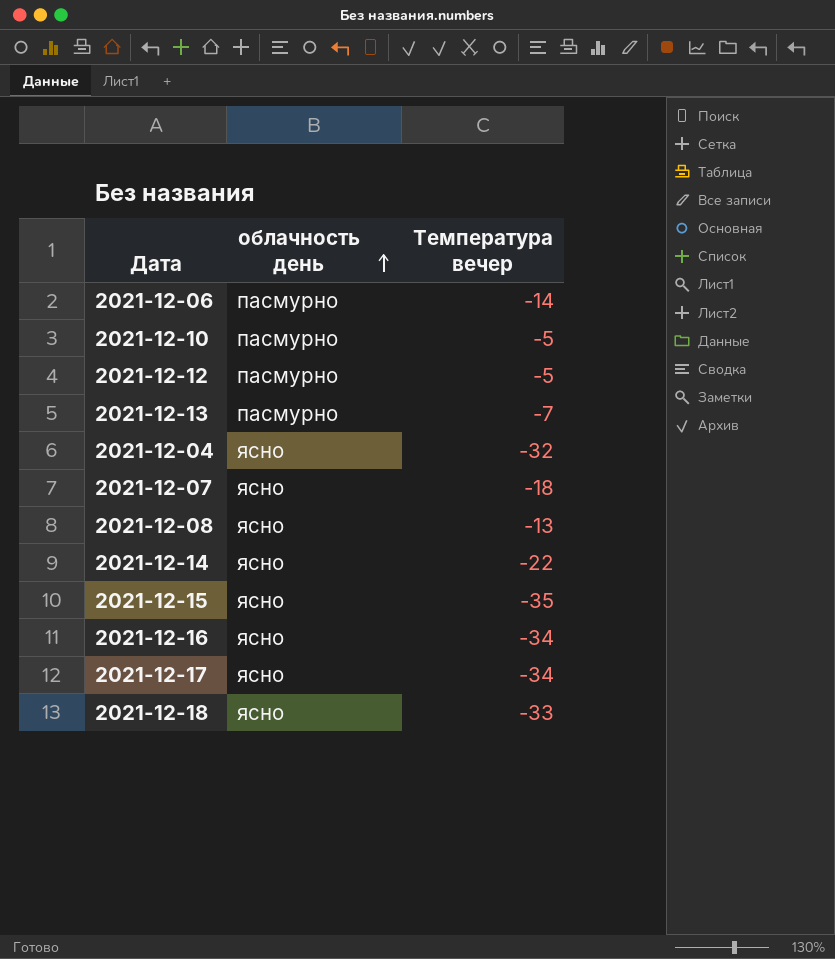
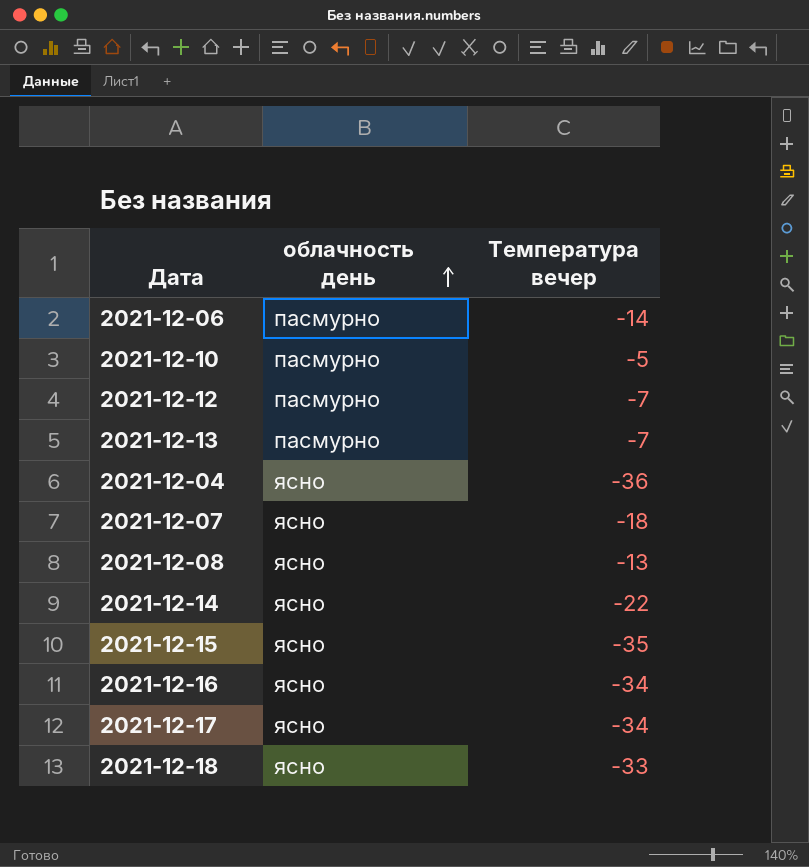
2021-12-12 | Температура вечер: -5 -> -7
2021-12-04 | Температура вечер: -32 -> -36

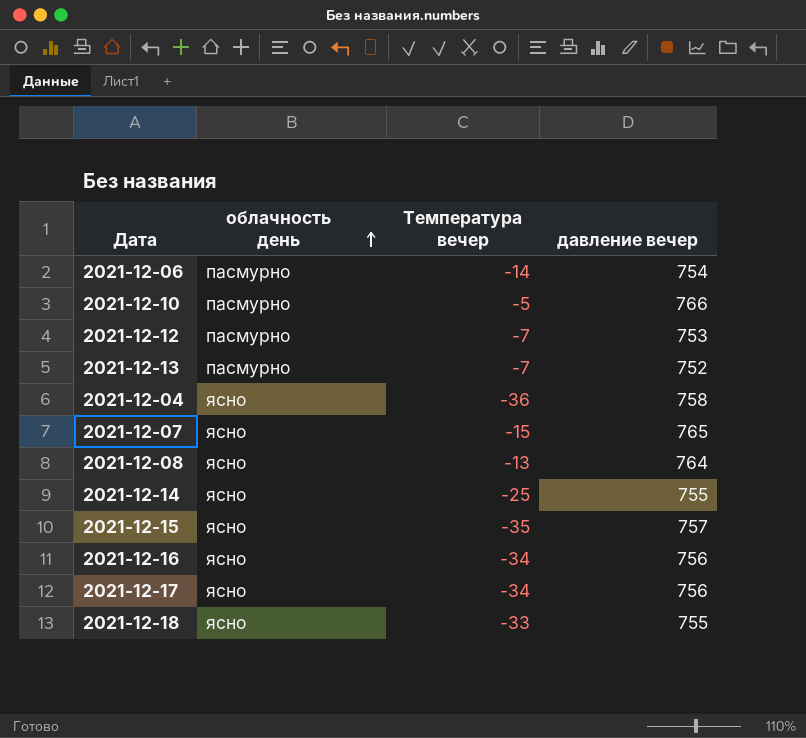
column давление вечер | position: none -> 4
2021-12-07 | Температура вечер: -18 -> -15
2021-12-14 | Температура вечер: -22 -> -25

